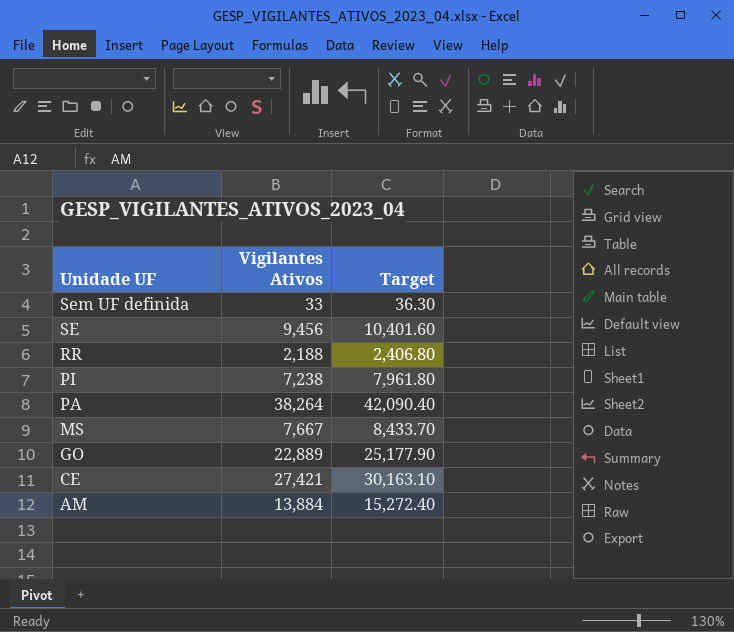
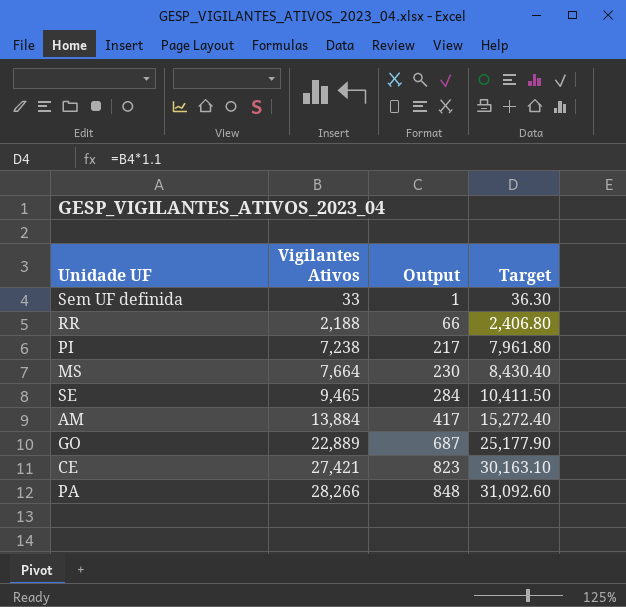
row order: Unidade UF descending -> Vigilantes Ativos ascending
column Output | formula: none -> [Vigilantes Ativos] * 0.03
MS | Vigilantes Ativos: 7,667 -> 7,664
MS | Target: 8,433.70 -> 8,430.40
SE | Vigilantes Ativos: 9,456 -> 9,465
SE | Target: 10,401.60 -> 10,411.50
PA | Vigilantes Ativos: 38,264 -> 28,266
PA | Target: 42,090.40 -> 31,092.60

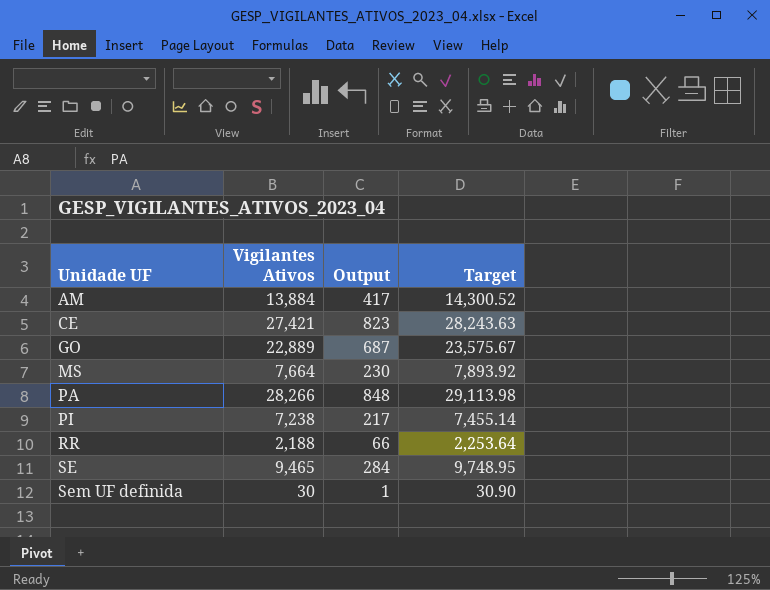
row order: Vigilantes Ativos ascending -> Unidade UF ascending
column Target | formula: [Vigilantes Ativos] * 1.1 -> [Vigilantes Ativos] * 1.03
Sem UF definida | Vigilantes Ativos: 33 -> 30

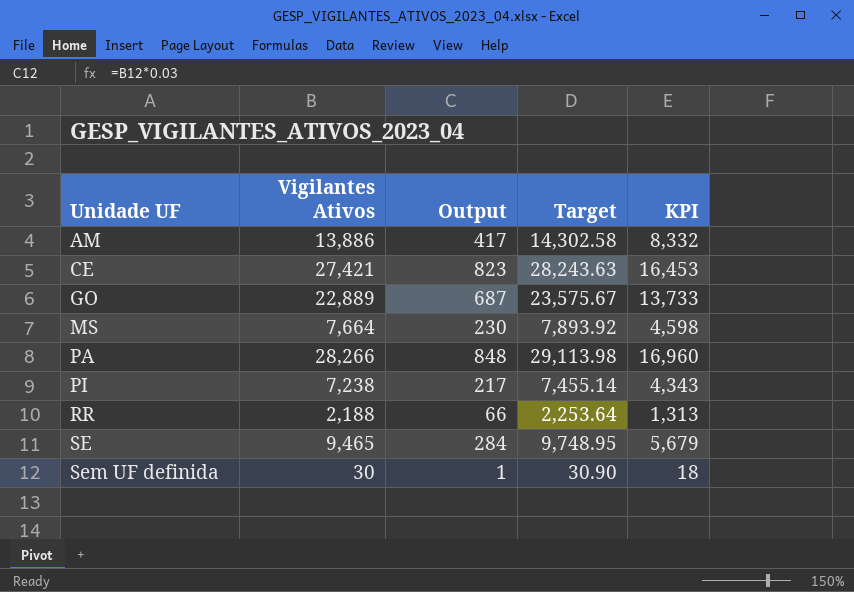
column KPI | formula: none -> [Vigilantes Ativos] * 0.6
AM | Vigilantes Ativos: 13,884 -> 13,886
AM | Target: 14,300.52 -> 14,302.58

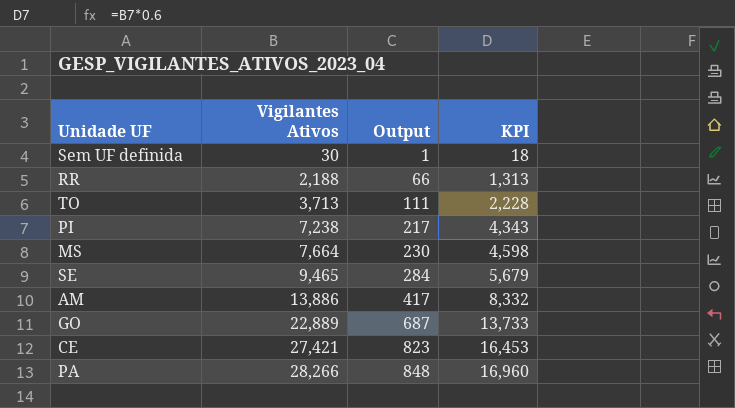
row order: Unidade UF ascending -> Vigilantes Ativos ascending
column Target | formula: [Vigilantes Ativos] * 1.03 -> none
row TO: none -> 3,713 | 111 | 2,228

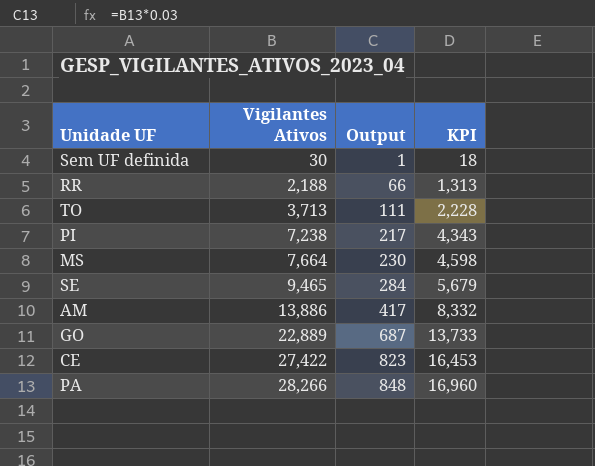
CE | Vigilantes Ativos: 27,421 -> 27,422

